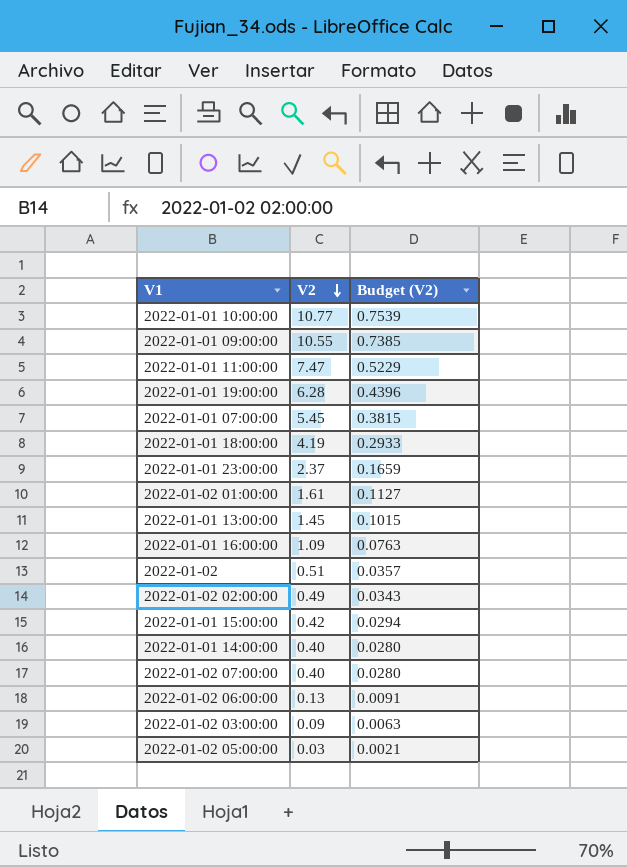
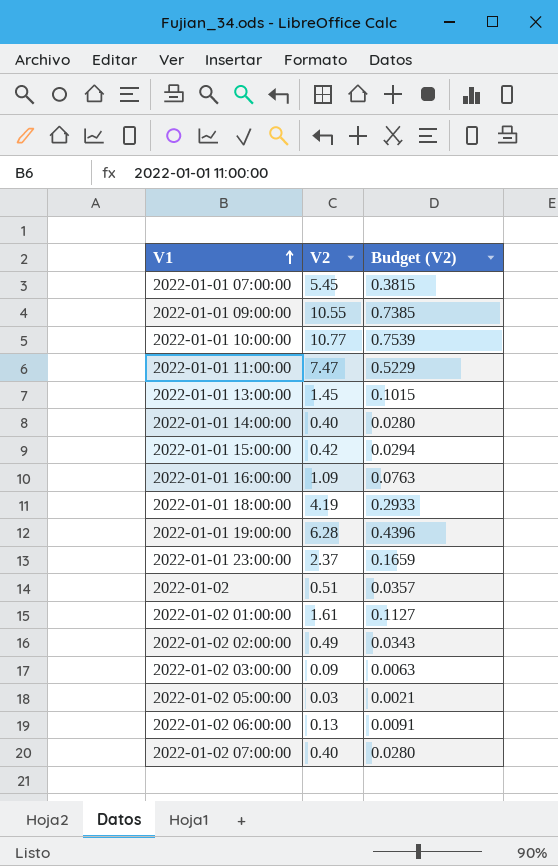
row order: V2 descending -> V1 ascending

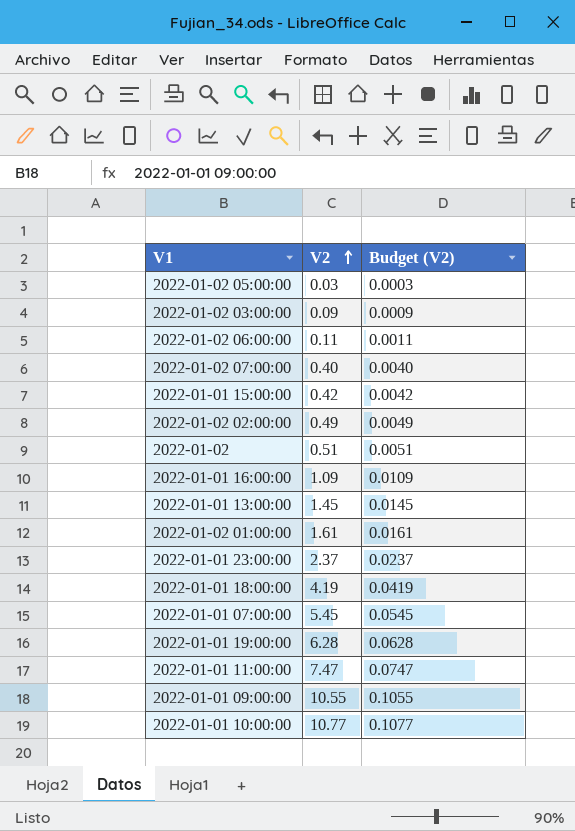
row order: V1 ascending -> V2 ascending
column Budget (V2) | formula: [V2] * 0.07 -> [V2] * 0.01
row 2022-01-01 14:00:00: 0.40 | 0.0280 -> none
2022-01-02 06:00:00 | V2: 0.13 -> 0.11

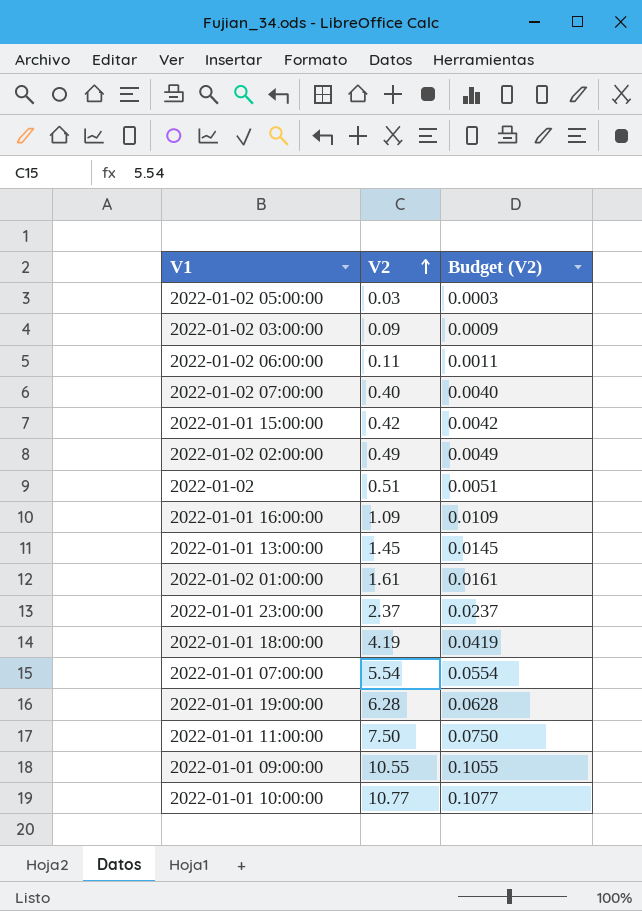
2022-01-01 07:00:00 | V2: 5.45 -> 5.54
2022-01-01 07:00:00 | Budget (V2): 0.0545 -> 0.0554
2022-01-01 11:00:00 | V2: 7.47 -> 7.50
2022-01-01 11:00:00 | Budget (V2): 0.0747 -> 0.0750

